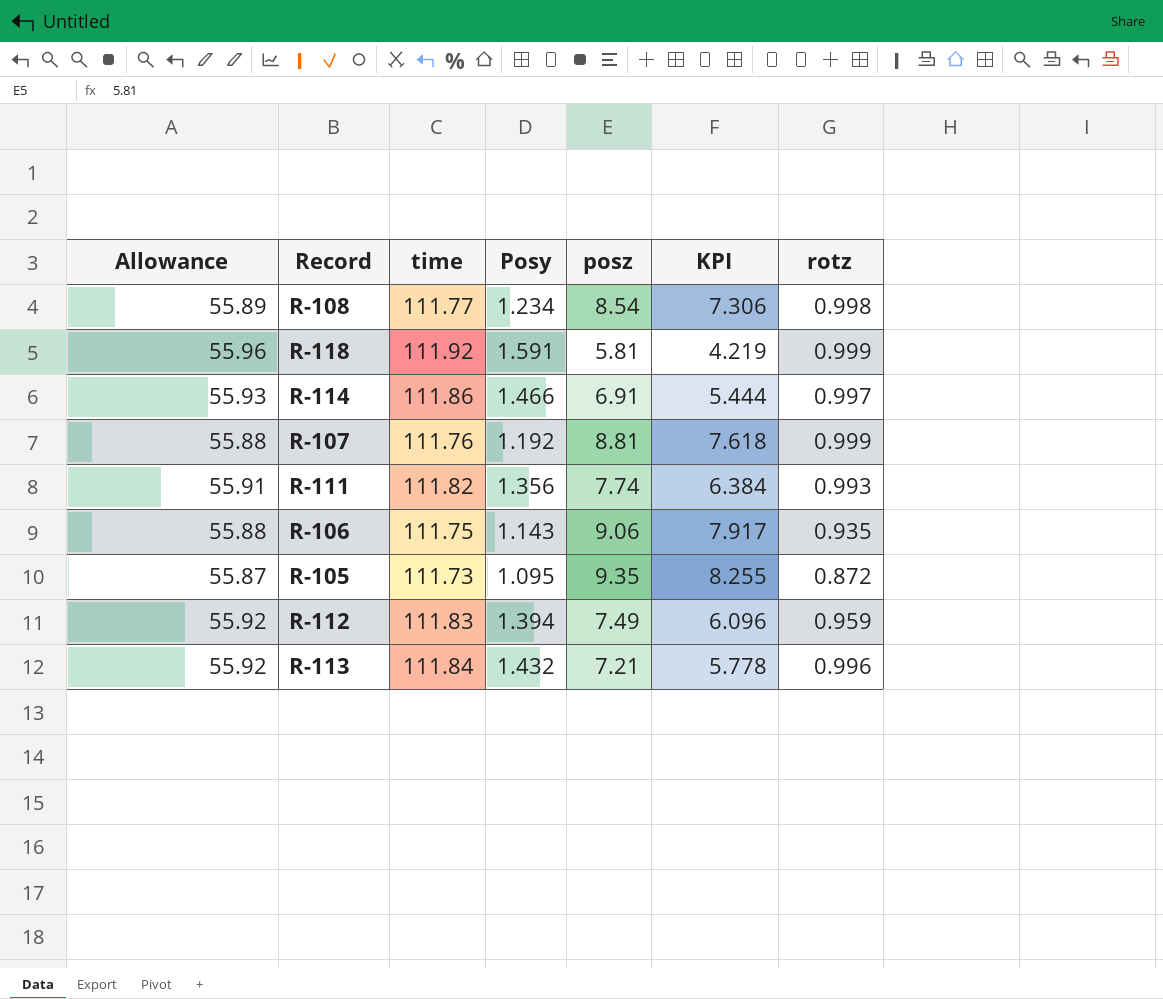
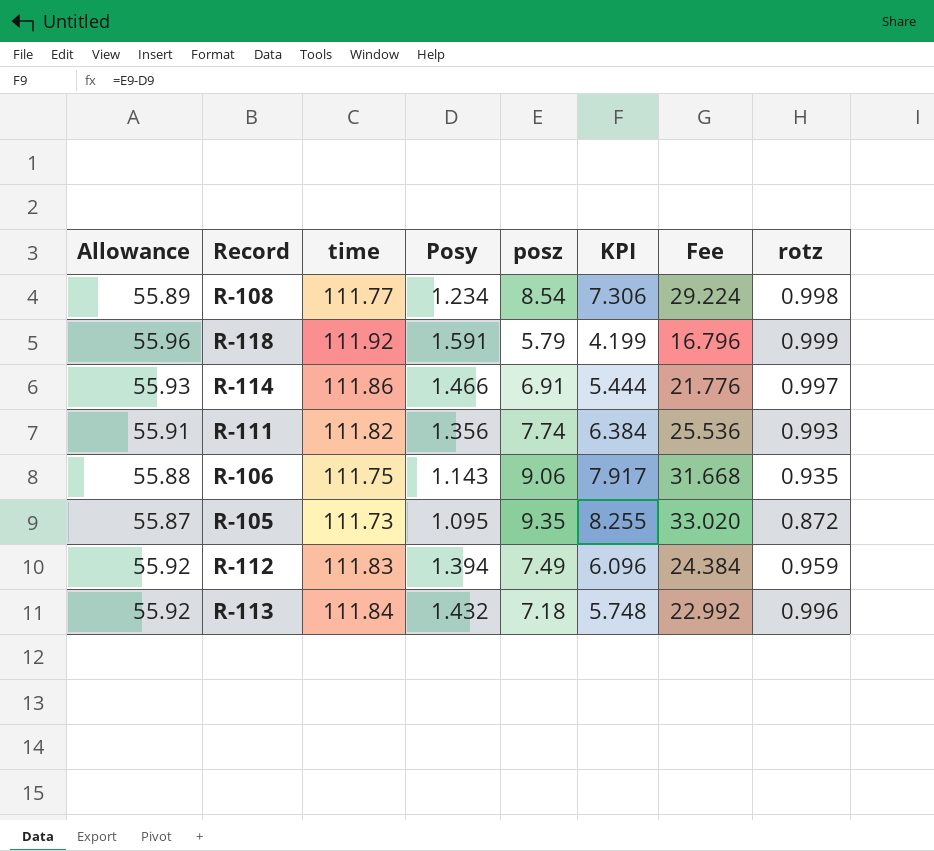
column Fee | formula: none -> [KPI] * 4
row R-107: 55.88 | 111.76 | 1.192 | 8.81 | 7.618 | 0.999 -> none
R-118 | posz: 5.81 -> 5.79
R-118 | KPI: 4.219 -> 4.199
R-113 | posz: 7.21 -> 7.18
R-113 | KPI: 5.778 -> 5.748

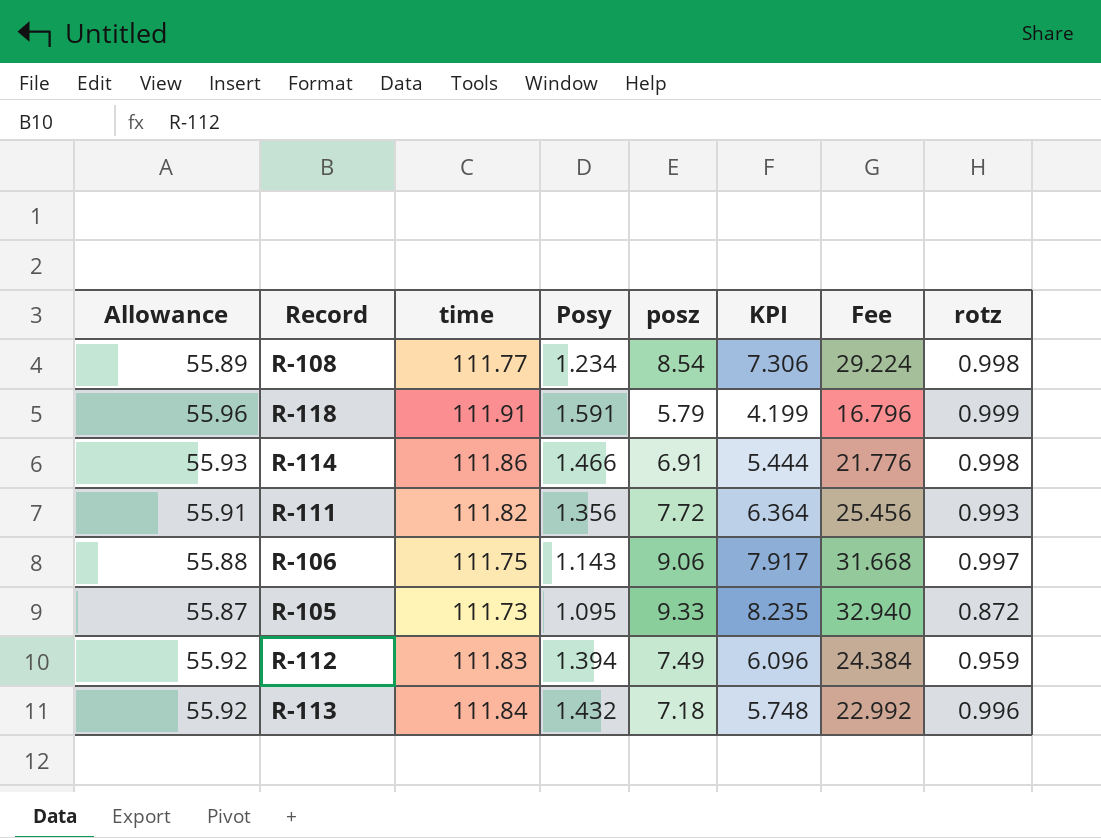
R-118 | time: 111.92 -> 111.91
R-114 | rotz: 0.997 -> 0.998
R-111 | posz: 7.74 -> 7.72
R-111 | KPI: 6.384 -> 6.364
R-111 | Fee: 25.536 -> 25.456
R-106 | rotz: 0.935 -> 0.997
R-105 | posz: 9.35 -> 9.33
R-105 | KPI: 8.255 -> 8.235
R-105 | Fee: 33.020 -> 32.940

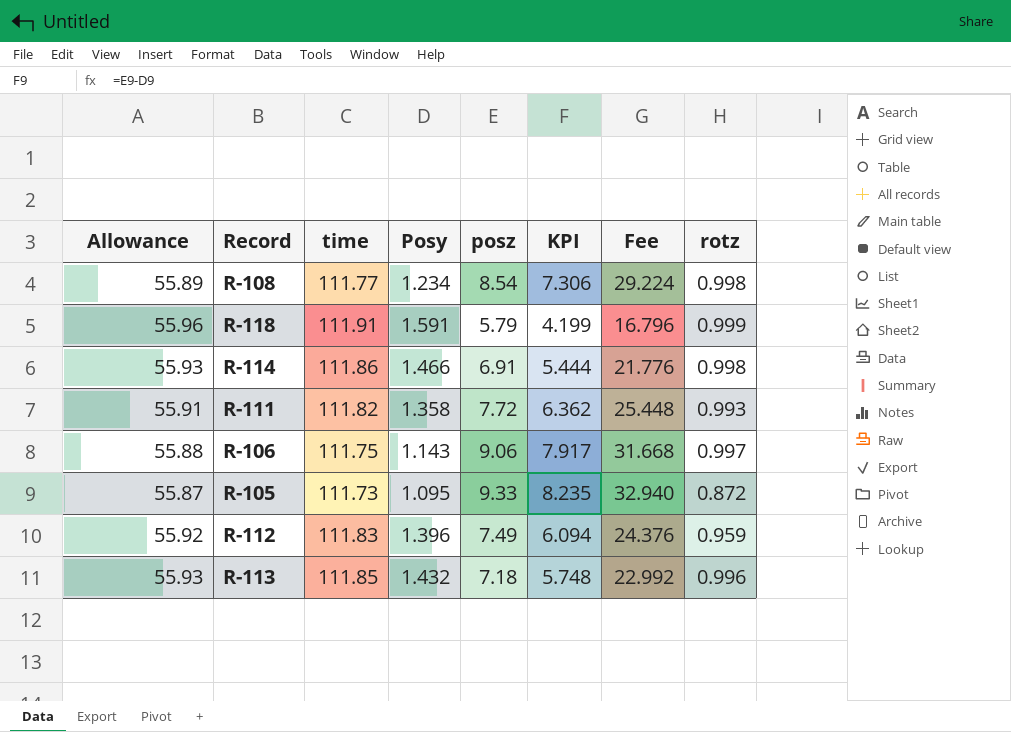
R-111 | Posy: 1.356 -> 1.358
R-111 | KPI: 6.364 -> 6.362
R-111 | Fee: 25.456 -> 25.448
R-112 | Posy: 1.394 -> 1.396
R-112 | KPI: 6.096 -> 6.094
R-112 | Fee: 24.384 -> 24.376
R-113 | Allowance: 55.92 -> 55.93
R-113 | time: 111.84 -> 111.85

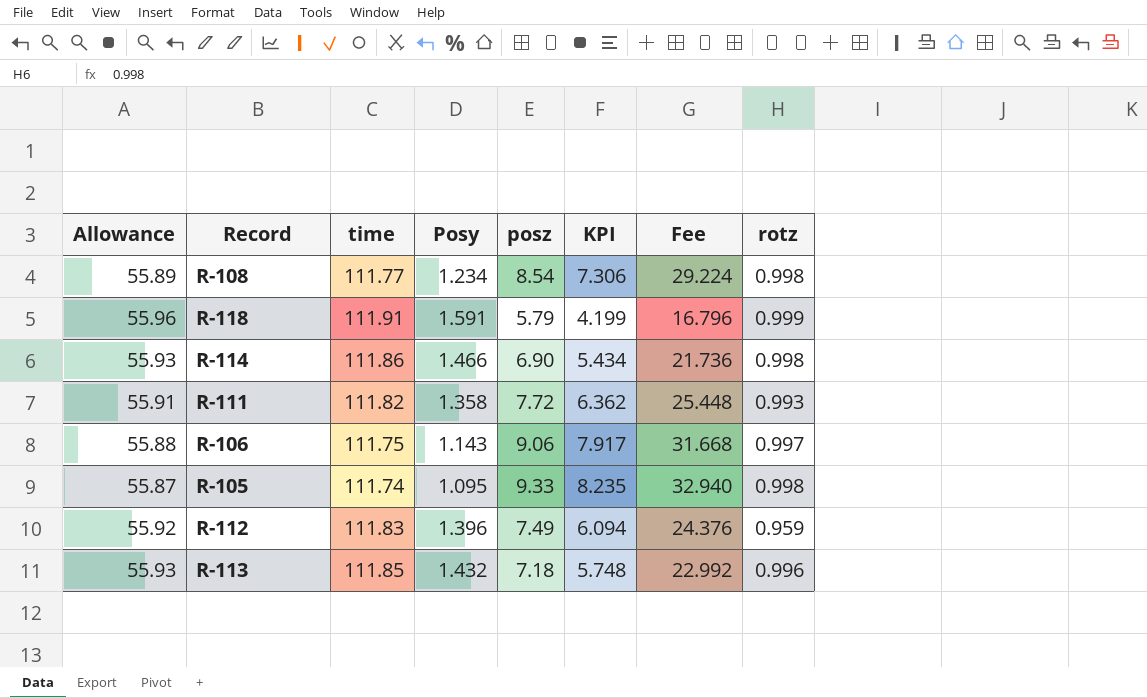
R-114 | posz: 6.91 -> 6.90
R-114 | KPI: 5.444 -> 5.434
R-114 | Fee: 21.776 -> 21.736
R-105 | time: 111.73 -> 111.74
R-105 | rotz: 0.872 -> 0.998

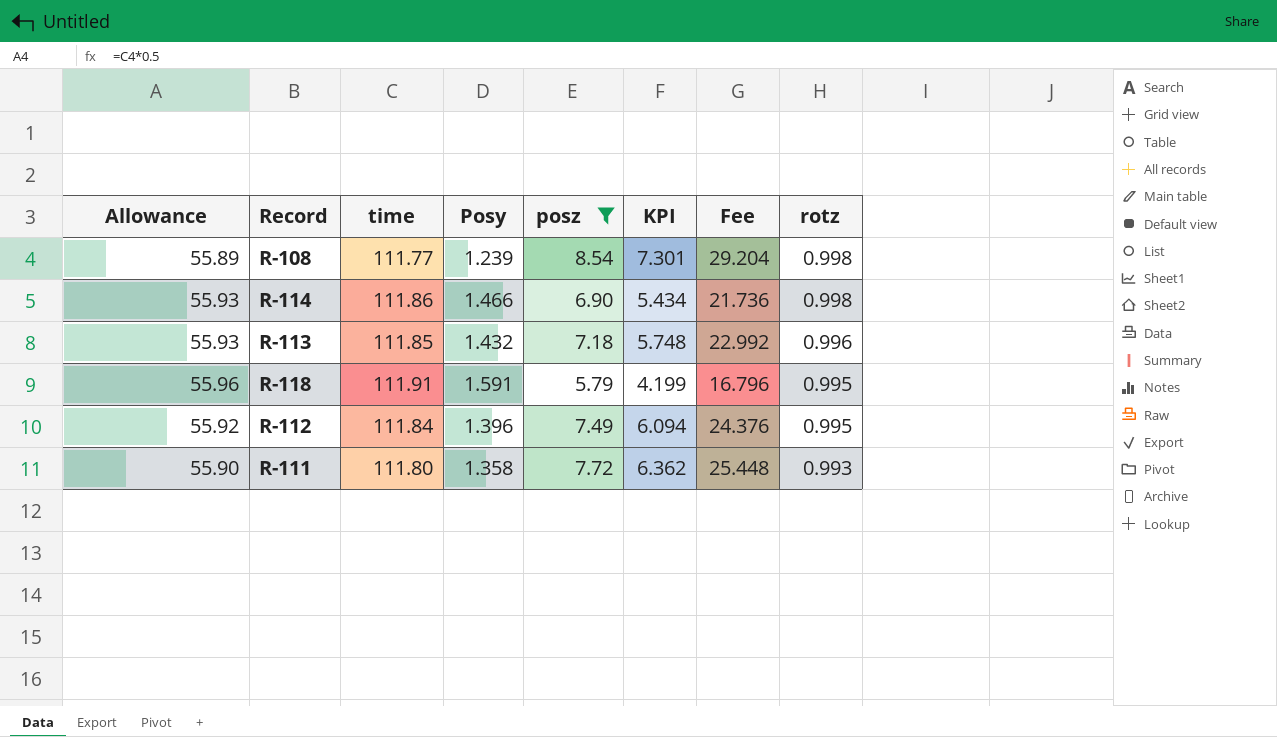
filter: none -> posz <= 8.54
row order: none -> rotz descending
R-108 | Posy: 1.234 -> 1.239
R-108 | KPI: 7.306 -> 7.301
R-108 | Fee: 29.224 -> 29.204
R-118 | rotz: 0.999 -> 0.995
R-112 | time: 111.83 -> 111.84
R-112 | rotz: 0.959 -> 0.995
R-111 | Allowance: 55.91 -> 55.90
R-111 | time: 111.82 -> 111.80

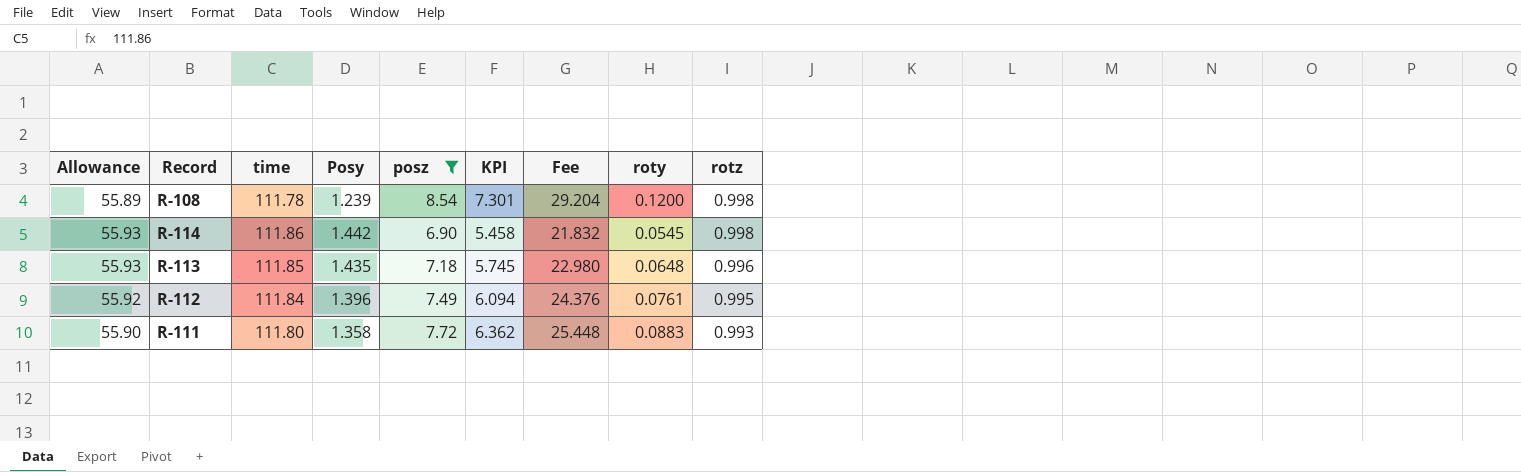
column roty | position: none -> 8
row R-118: 55.96 | 111.91 | 1.591 | 5.79 | 4.199 | 16.796 | 0.995 -> none
R-108 | time: 111.77 -> 111.78
R-114 | Posy: 1.466 -> 1.442
R-114 | KPI: 5.434 -> 5.458
R-114 | Fee: 21.736 -> 21.832
R-113 | Posy: 1.432 -> 1.435
R-113 | KPI: 5.748 -> 5.745
R-113 | Fee: 22.992 -> 22.980

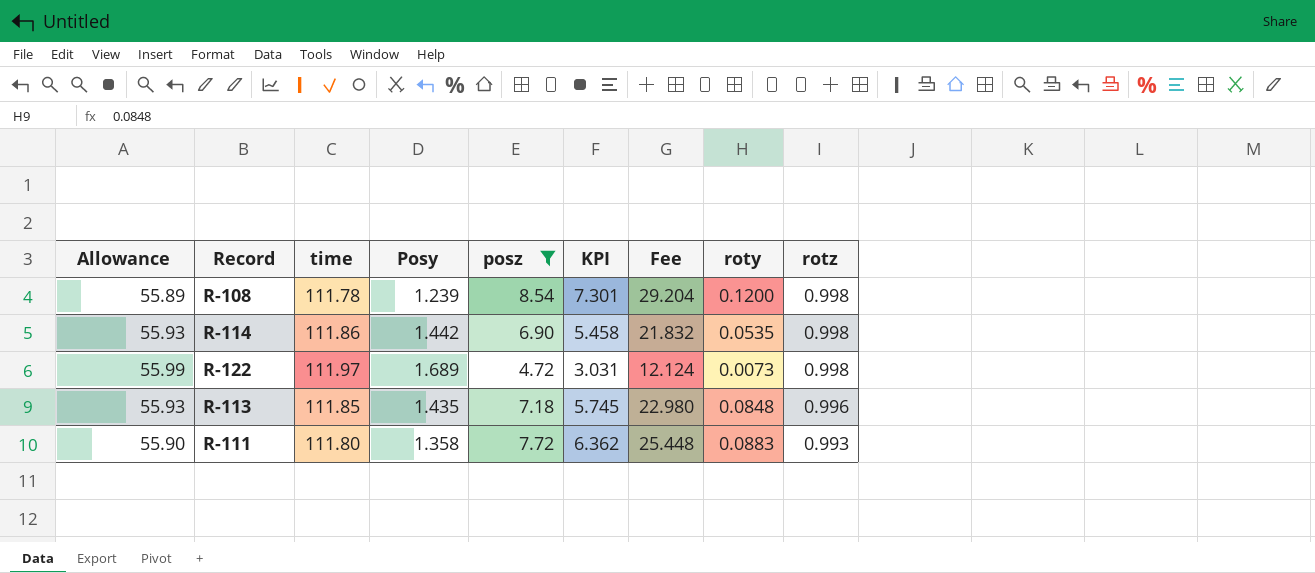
row R-112: 55.92 | 111.84 | 1.396 | 7.49 | 6.094 | 24.376 | 0.0761 | 0.995 -> none
R-114 | roty: 0.0545 -> 0.0535
row R-122: none -> 55.99 | 111.97 | 1.689 | 4.72 | 3.031 | 12.124 | 0.0073 | 0.998
R-113 | roty: 0.0648 -> 0.0848

